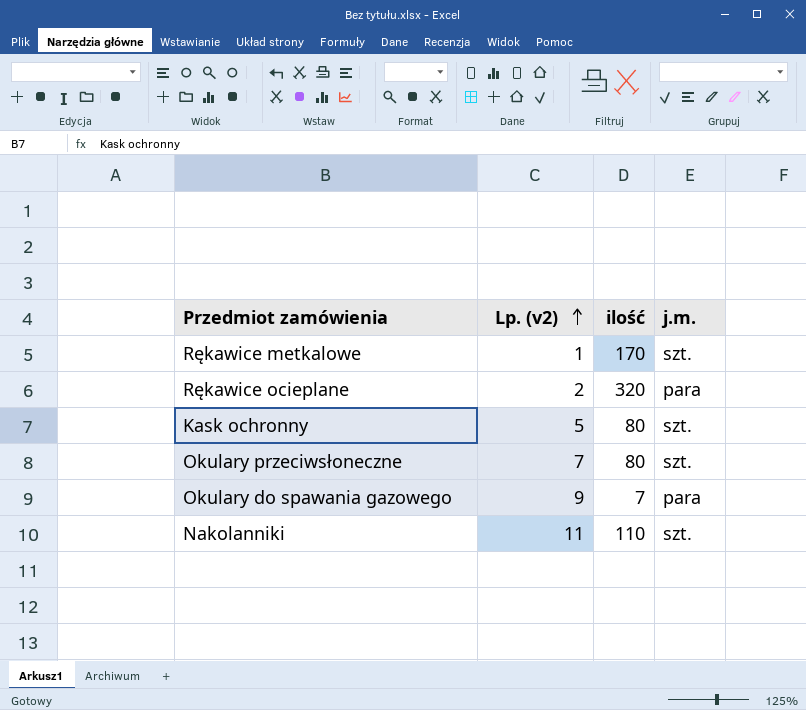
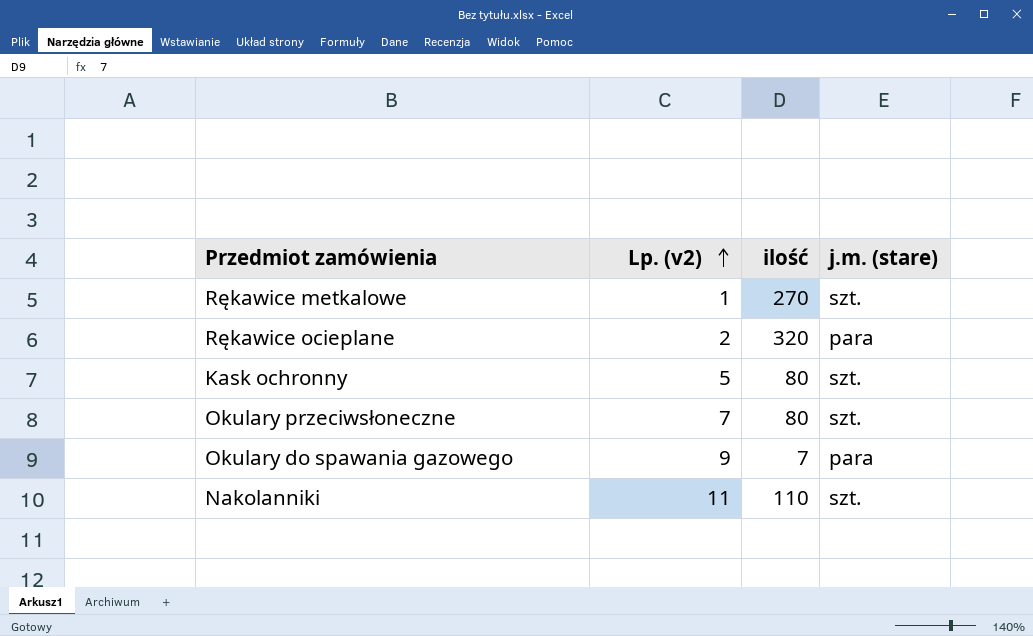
column name: j.m. -> j.m. (stare)
Rękawice metkalowe | ilość: 170 -> 270

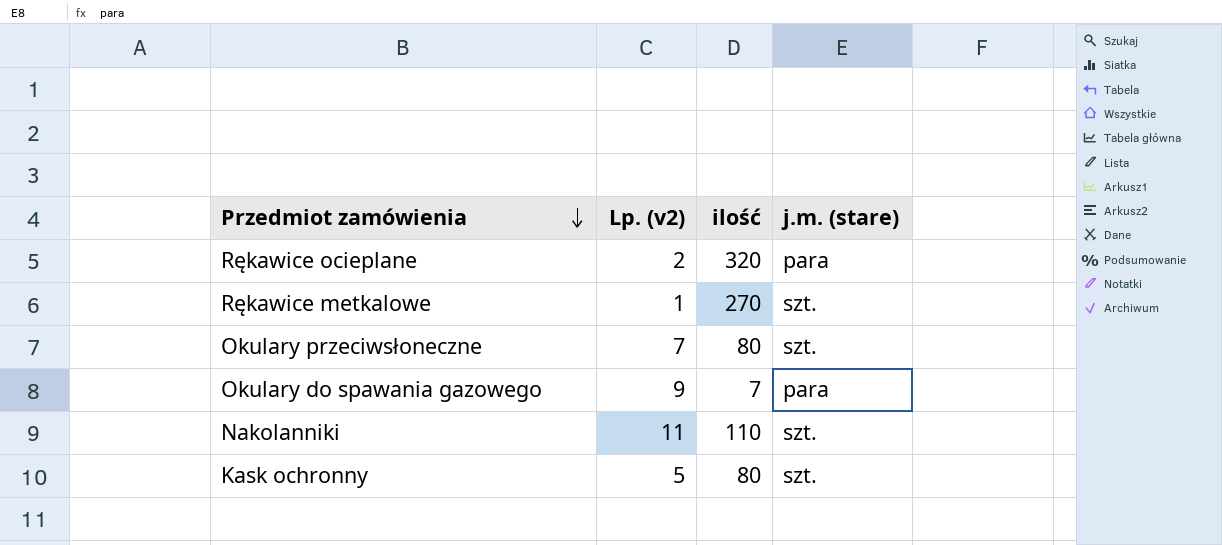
row order: Lp. (v2) ascending -> Przedmiot zamówienia descending

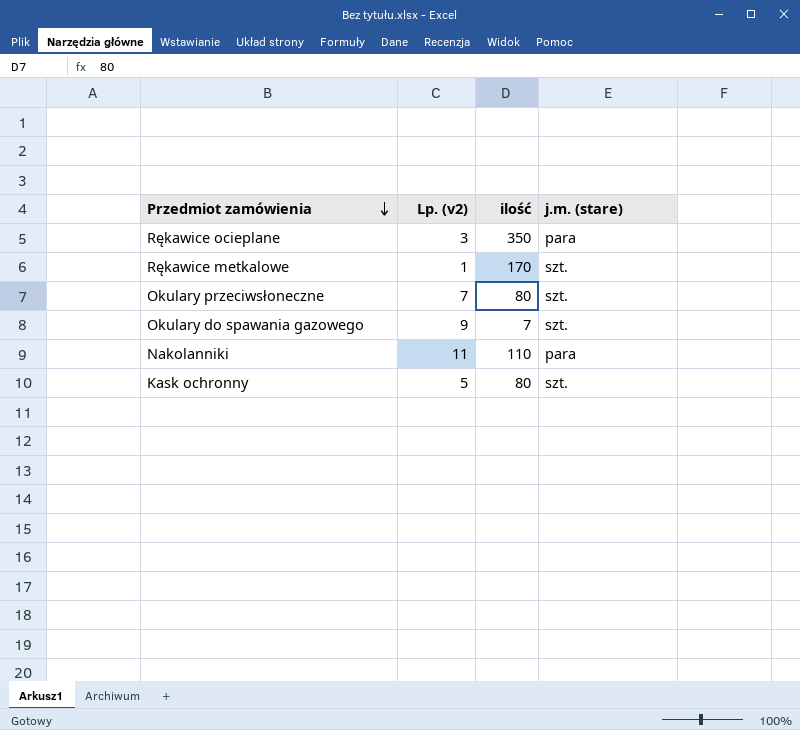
Rękawice ocieplane | Lp. (v2): 2 -> 3
Rękawice ocieplane | ilość: 320 -> 350
Rękawice metkalowe | ilość: 270 -> 170
Okulary do spawania gazowego | j.m. (stare): para -> szt.
Nakolanniki | j.m. (stare): szt. -> para

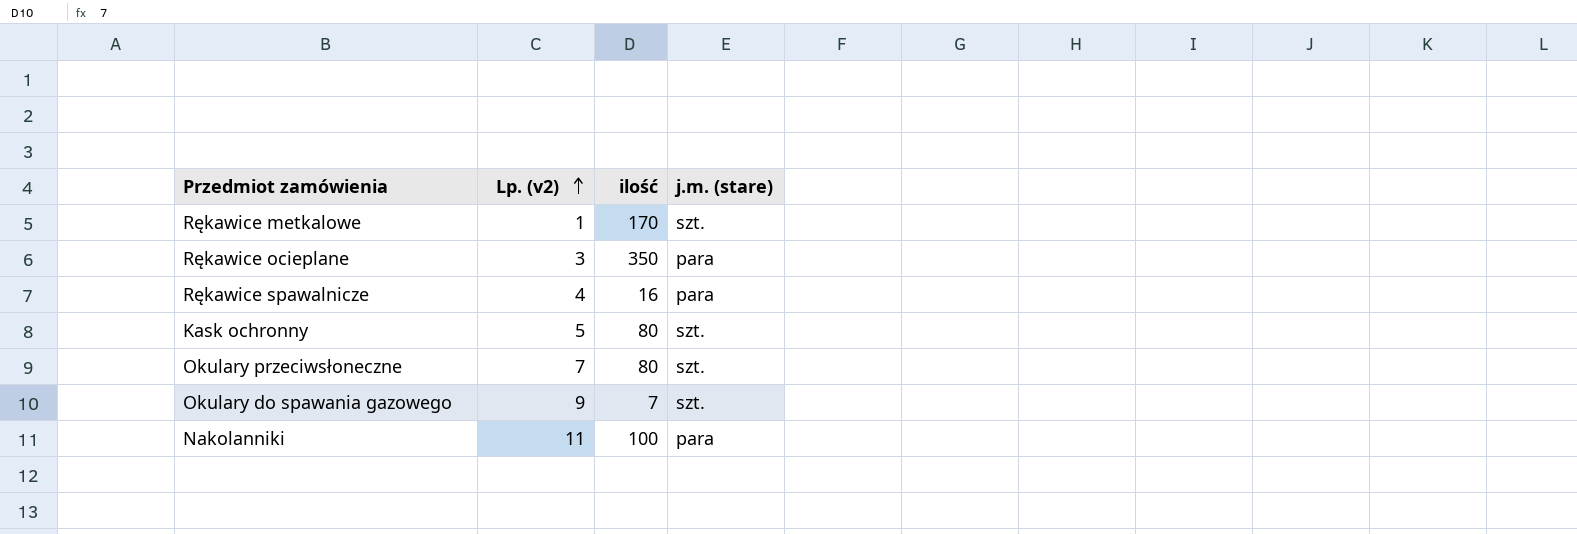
row order: Przedmiot zamówienia descending -> Lp. (v2) ascending
row Rękawice spawalnicze: none -> 4 | 16 | para
Nakolanniki | ilość: 110 -> 100

